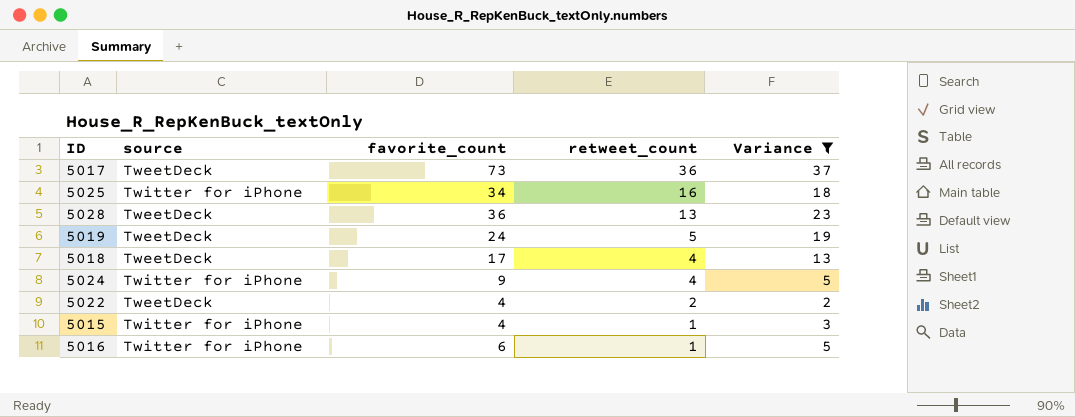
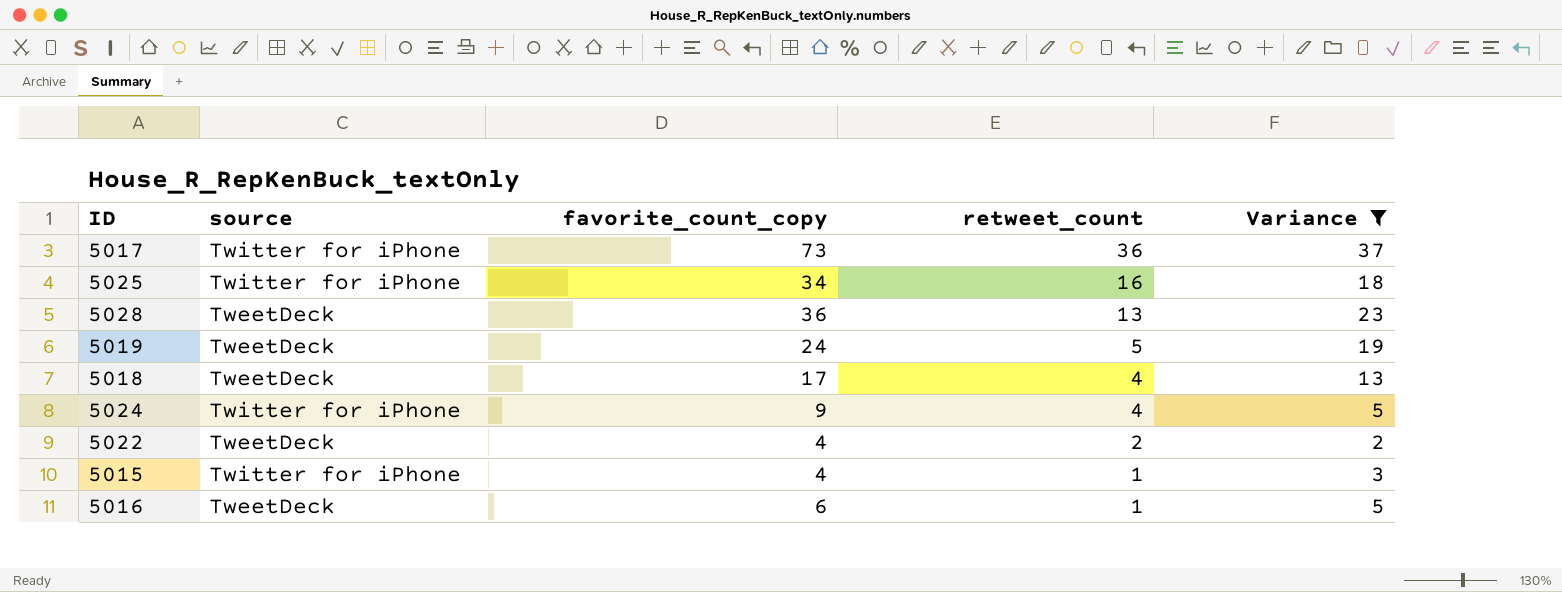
column name: favorite_count -> favorite_count_copy
5017 | source: TweetDeck -> Twitter for iPhone
5016 | source: Twitter for iPhone -> TweetDeck

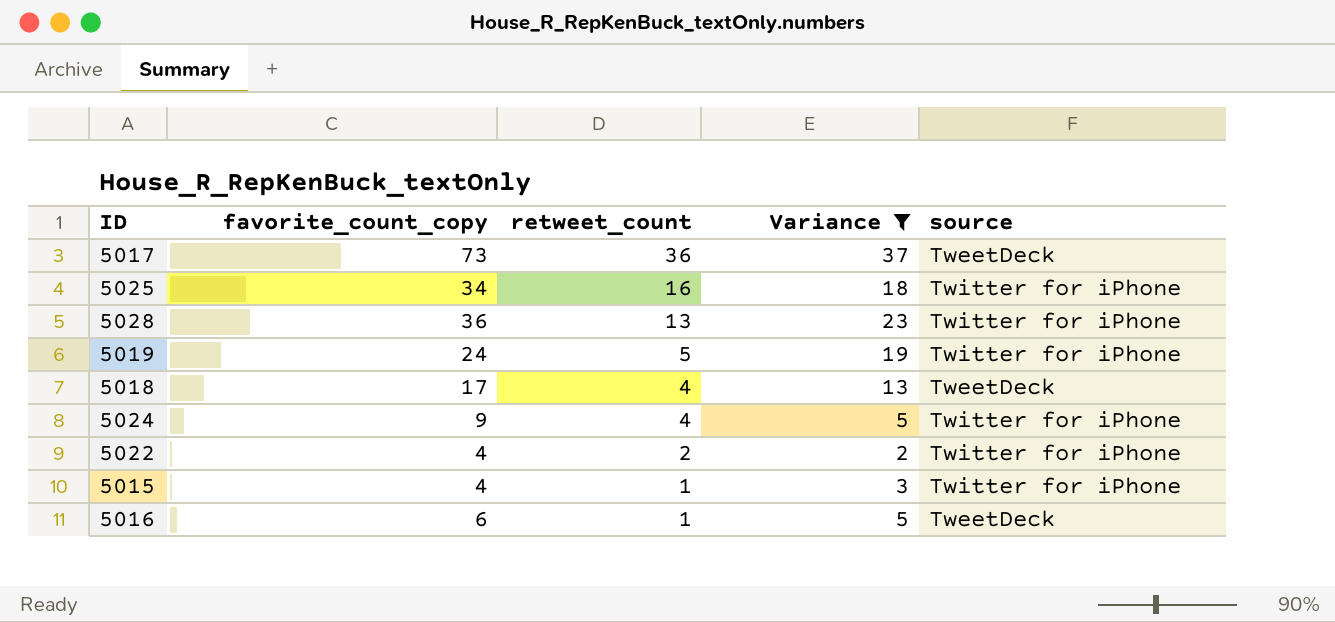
column source | position: 2 -> 5
5017 | source: Twitter for iPhone -> TweetDeck
5028 | source: TweetDeck -> Twitter for iPhone
5019 | source: TweetDeck -> Twitter for iPhone
5022 | source: TweetDeck -> Twitter for iPhone

